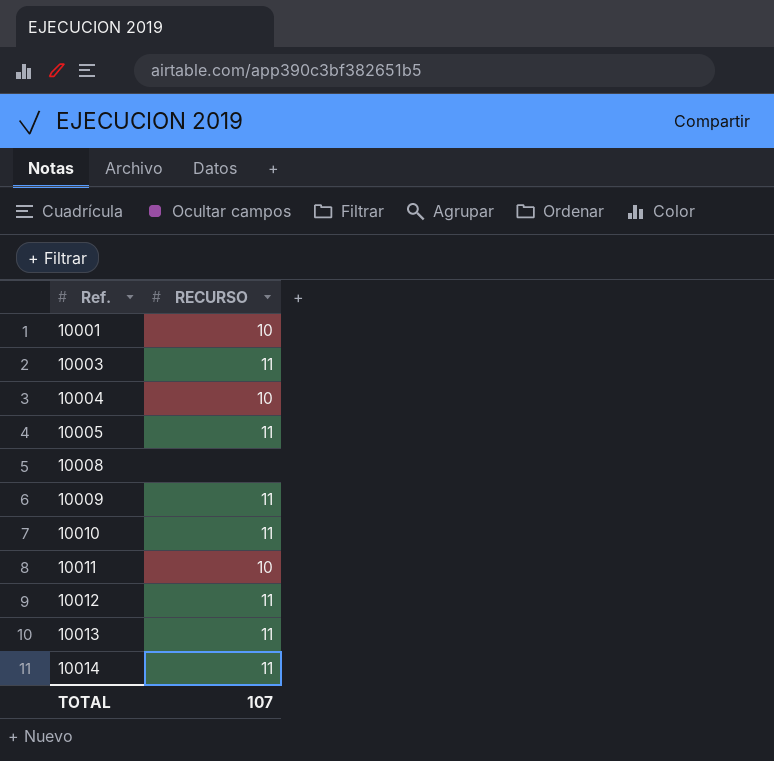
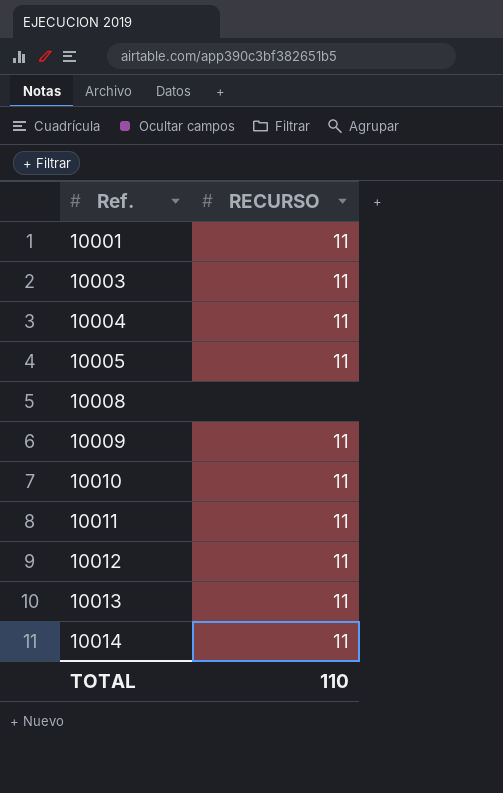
10001 | RECURSO: 10 -> 11
10004 | RECURSO: 10 -> 11
10011 | RECURSO: 10 -> 11
TOTAL | RECURSO: 107 -> 110

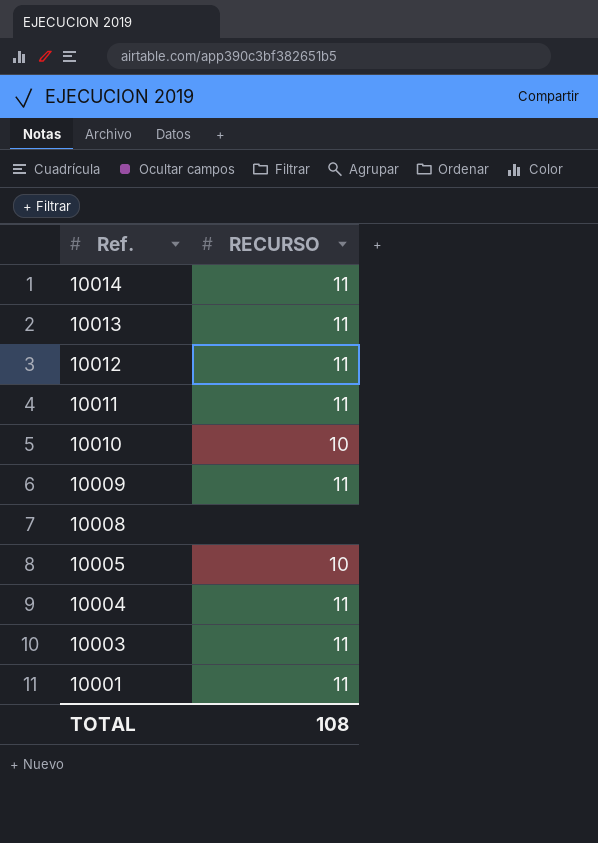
row order: Ref. ascending -> Ref. descending
10010 | RECURSO: 11 -> 10
10005 | RECURSO: 11 -> 10
TOTAL | RECURSO: 110 -> 108

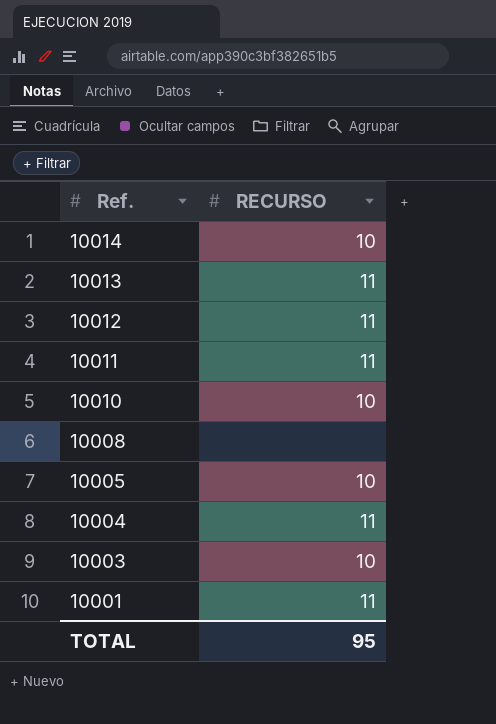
row 10009: 11 -> none
10014 | RECURSO: 11 -> 10
10003 | RECURSO: 11 -> 10
TOTAL | RECURSO: 108 -> 95

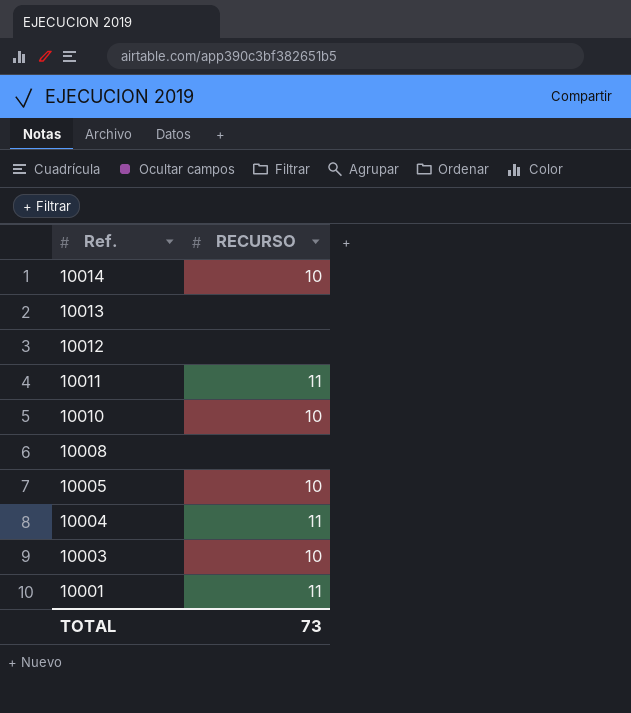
10013 | RECURSO: 11 -> none
10012 | RECURSO: 11 -> none
TOTAL | RECURSO: 95 -> 73

